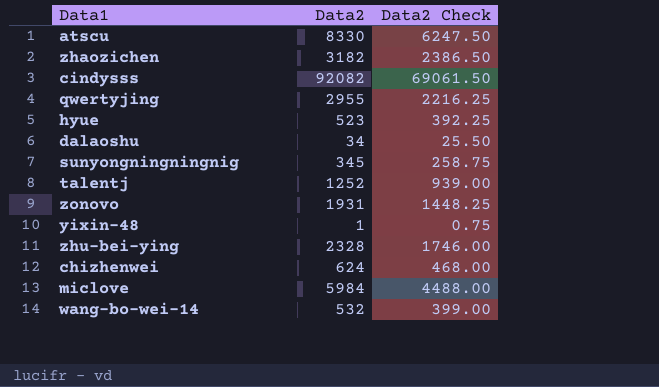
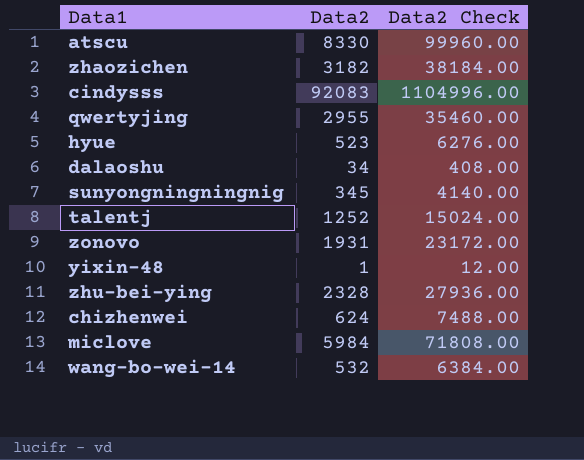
column Data2 Check | formula: [Data2] * 0.75 -> [Data2] * 12
cindysss | Data2: 92082 -> 92083

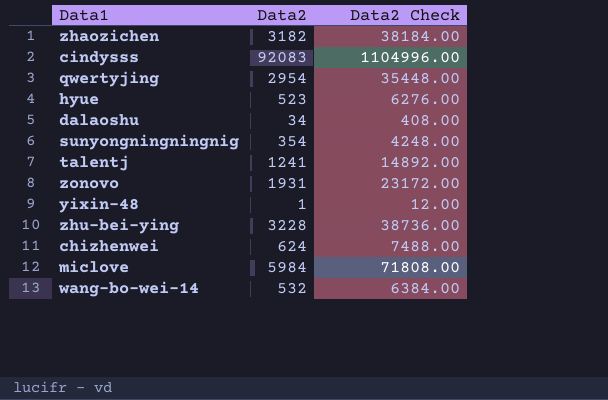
row atscu: 8330 | 99960.00 -> none
qwertyjing | Data2: 2955 -> 2954
qwertyjing | Data2 Check: 35460.00 -> 35448.00
sunyongningningnig | Data2: 345 -> 354
sunyongningningnig | Data2 Check: 4140.00 -> 4248.00
talentj | Data2: 1252 -> 1241
talentj | Data2 Check: 15024.00 -> 14892.00
zhu-bei-ying | Data2: 2328 -> 3228
zhu-bei-ying | Data2 Check: 27936.00 -> 38736.00

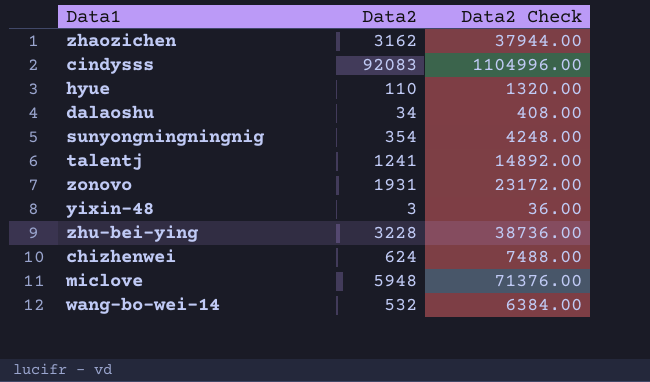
row qwertyjing: 2954 | 35448.00 -> none
zhaozichen | Data2: 3182 -> 3162
zhaozichen | Data2 Check: 38184.00 -> 37944.00
hyue | Data2: 523 -> 110
hyue | Data2 Check: 6276.00 -> 1320.00
yixin-48 | Data2: 1 -> 3
yixin-48 | Data2 Check: 12.00 -> 36.00
miclove | Data2: 5984 -> 5948
miclove | Data2 Check: 71808.00 -> 71376.00

